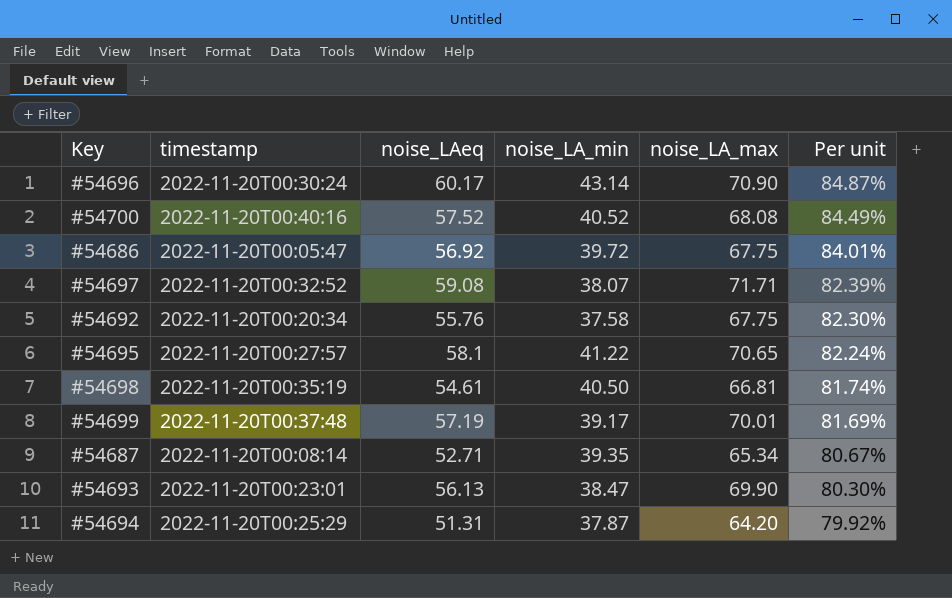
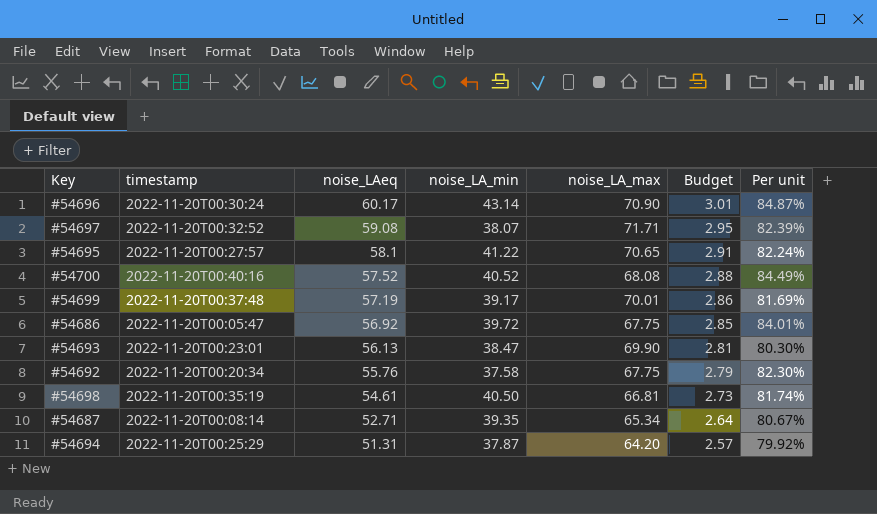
row order: Per unit descending -> noise_LAeq descending
column Budget | formula: none -> [noise_LAeq] * 0.05

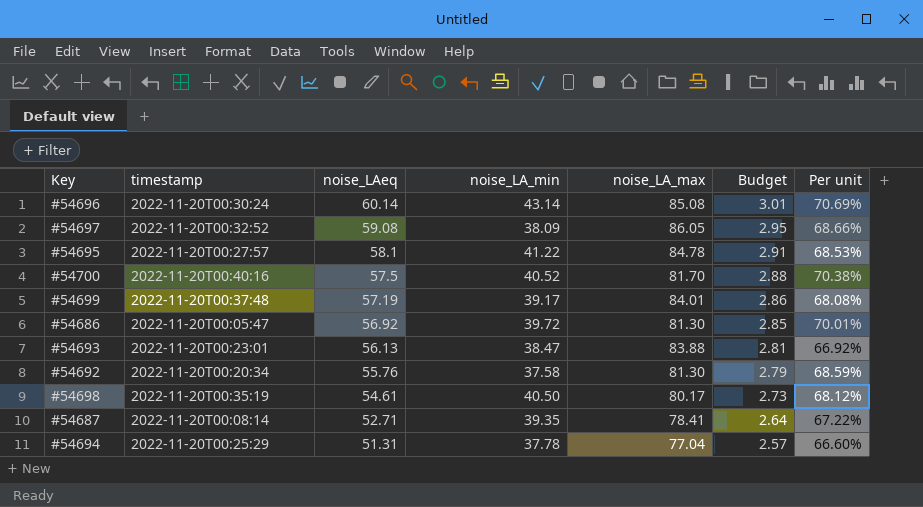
#54696 | noise_LAeq: 60.17 -> 60.14
#54696 | noise_LA_max: 70.90 -> 85.08
#54696 | Per unit: 84.87% -> 70.69%
#54697 | noise_LA_min: 38.07 -> 38.09
#54697 | noise_LA_max: 71.71 -> 86.05
#54697 | Per unit: 82.39% -> 68.66%
#54695 | noise_LA_max: 70.65 -> 84.78
#54695 | Per unit: 82.24% -> 68.53%
#54700 | noise_LAeq: 57.52 -> 57.5
#54700 | noise_LA_max: 68.08 -> 81.70
#54700 | Per unit: 84.49% -> 70.38%
#54699 | noise_LA_max: 70.01 -> 84.01
#54699 | Per unit: 81.69% -> 68.08%
#54686 | noise_LA_max: 67.75 -> 81.30
#54686 | Per unit: 84.01% -> 70.01%
#54693 | noise_LA_max: 69.90 -> 83.88
#54693 | Per unit: 80.30% -> 66.92%
#54692 | noise_LA_max: 67.75 -> 81.30
#54692 | Per unit: 82.30% -> 68.59%
#54698 | noise_LA_max: 66.81 -> 80.17
#54698 | Per unit: 81.74% -> 68.12%
#54687 | noise_LA_max: 65.34 -> 78.41
#54687 | Per unit: 80.67% -> 67.22%
#54694 | noise_LA_min: 37.87 -> 37.78
#54694 | noise_LA_max: 64.20 -> 77.04
#54694 | Per unit: 79.92% -> 66.60%

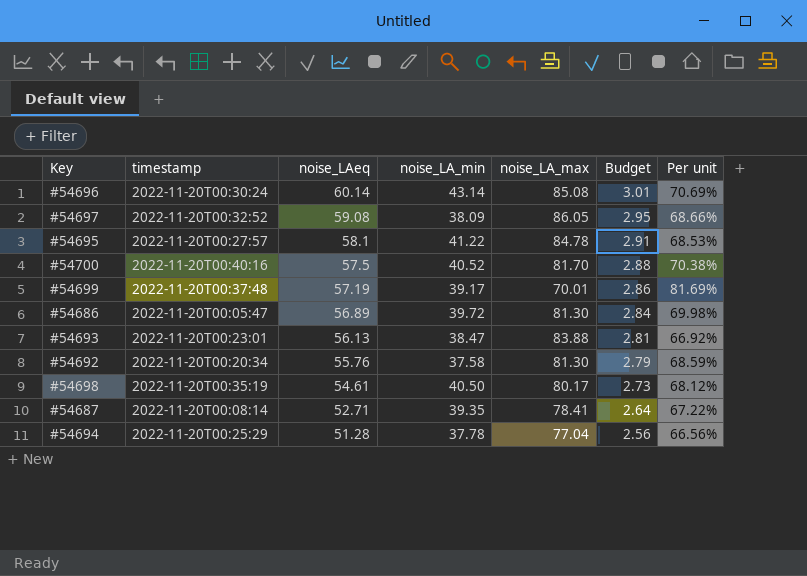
#54699 | noise_LA_max: 84.01 -> 70.01
#54699 | Per unit: 68.08% -> 81.69%
#54686 | noise_LAeq: 56.92 -> 56.89
#54686 | Budget: 2.85 -> 2.84
#54686 | Per unit: 70.01% -> 69.98%
#54694 | noise_LAeq: 51.31 -> 51.28
#54694 | Budget: 2.57 -> 2.56
#54694 | Per unit: 66.60% -> 66.56%

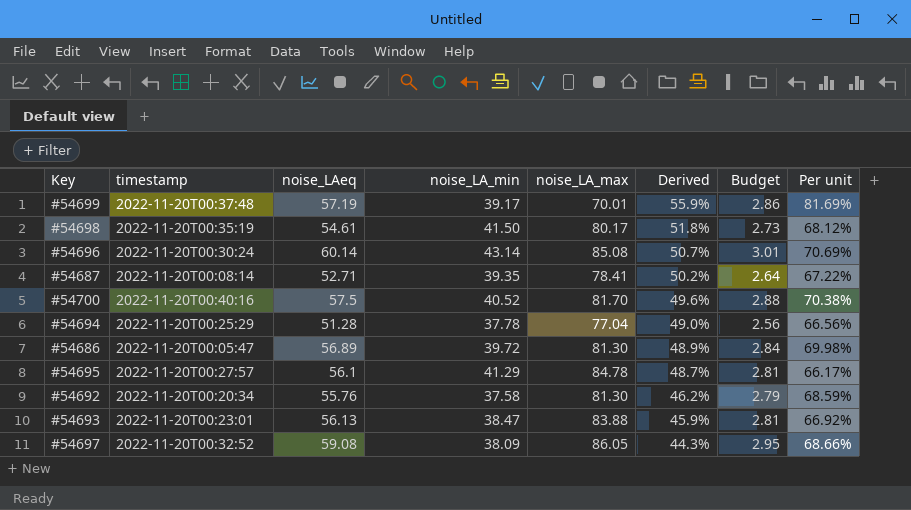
row order: noise_LAeq descending -> Derived descending
column Derived | formula: none -> [noise_LA_min] / [noise_LA_max]
#54698 | noise_LA_min: 40.50 -> 41.50
#54695 | noise_LAeq: 58.1 -> 56.1
#54695 | noise_LA_min: 41.22 -> 41.29
#54695 | Budget: 2.91 -> 2.81
#54695 | Per unit: 68.53% -> 66.17%

